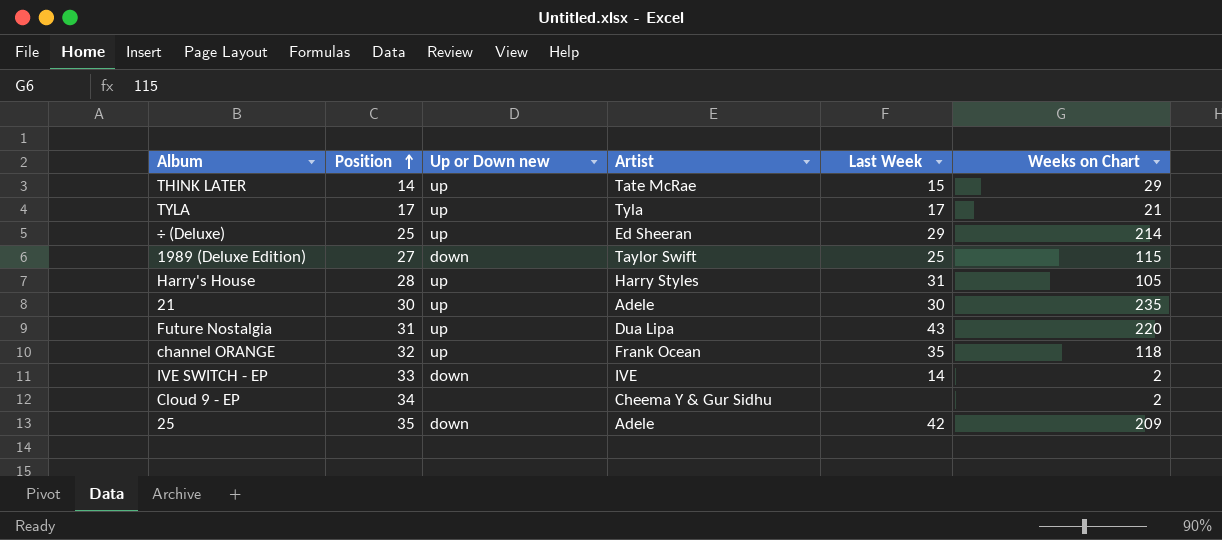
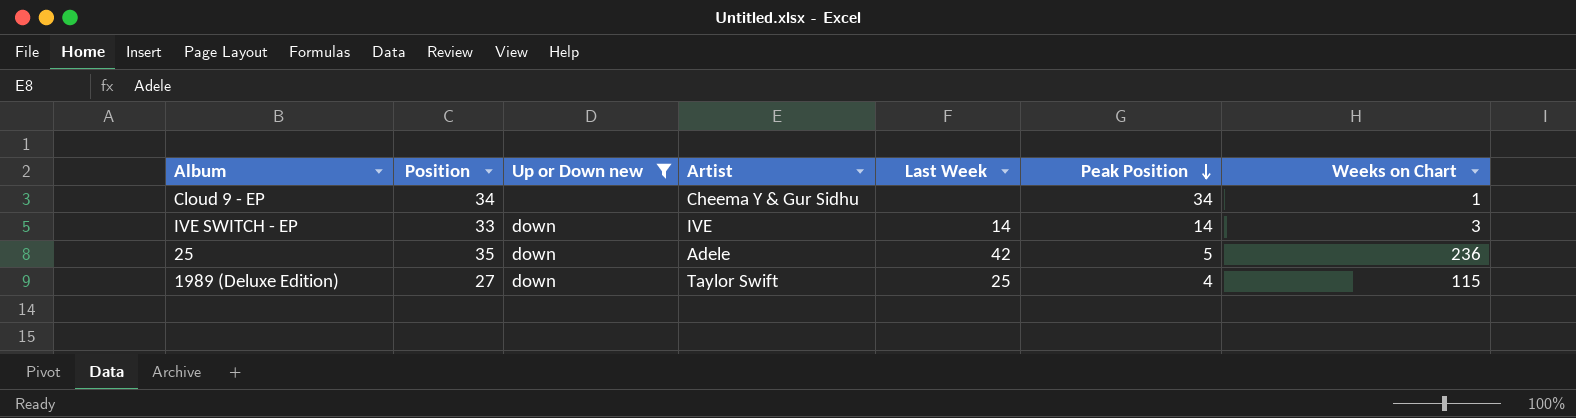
filter: none -> Up or Down new != up
row order: Position ascending -> Peak Position descending
column Peak Position | position: none -> 6
Cloud 9 - EP | Weeks on Chart: 2 -> 1
IVE SWITCH - EP | Weeks on Chart: 2 -> 3
25 | Weeks on Chart: 209 -> 236

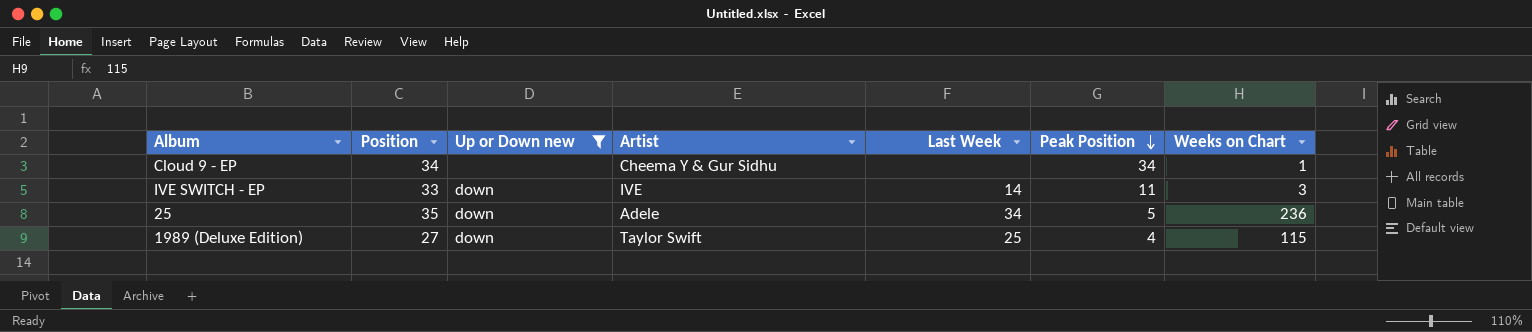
IVE SWITCH - EP | Peak Position: 14 -> 11
25 | Last Week: 42 -> 34

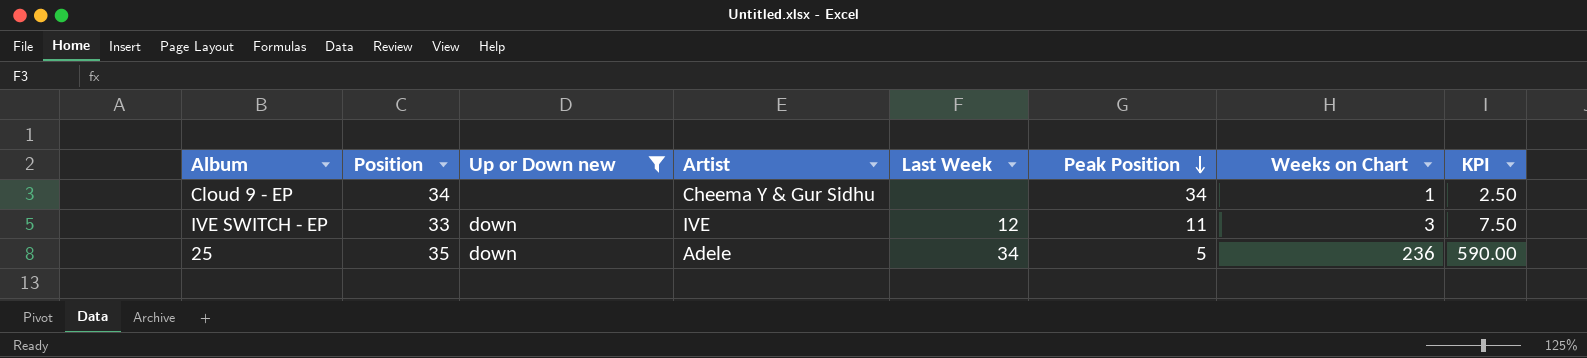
column KPI | formula: none -> [Weeks on Chart] * 2.5
row 1989 (Deluxe Edition): 27 | down | Taylor Swift | 25 | 4 | 115 -> none
IVE SWITCH - EP | Last Week: 14 -> 12

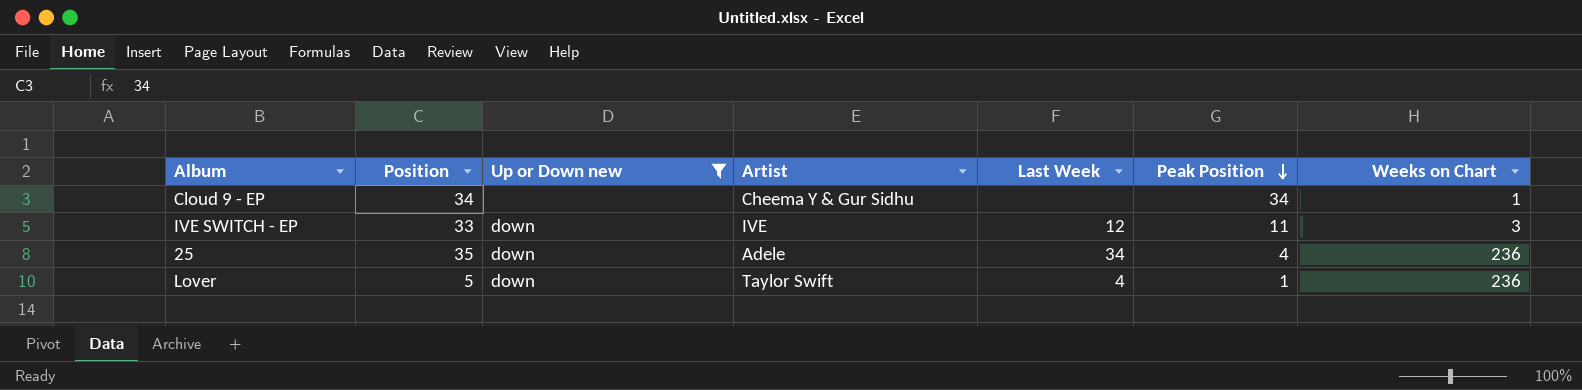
column KPI | formula: [Weeks on Chart] * 2.5 -> none
25 | Peak Position: 5 -> 4
row Lover: none -> 5 | down | Taylor Swift | 4 | 1 | 236

